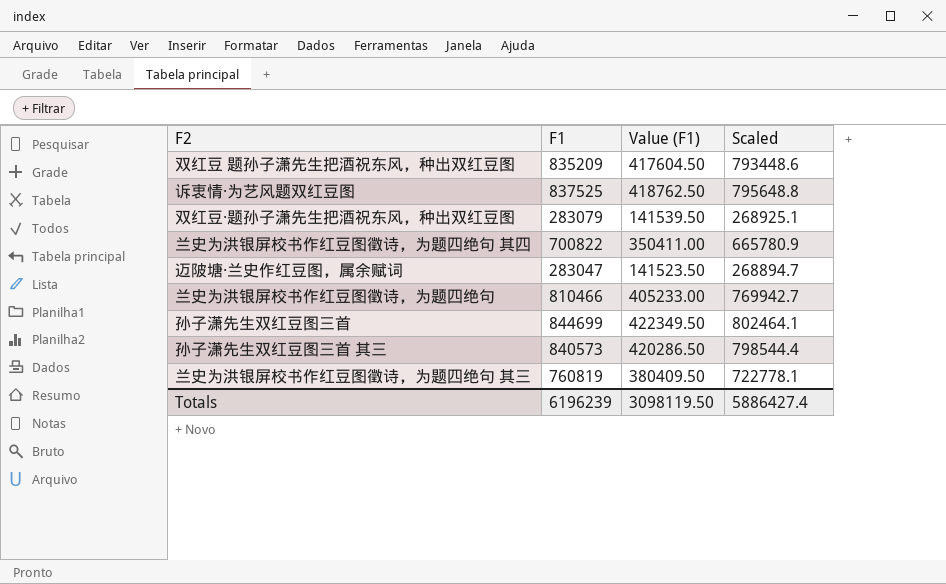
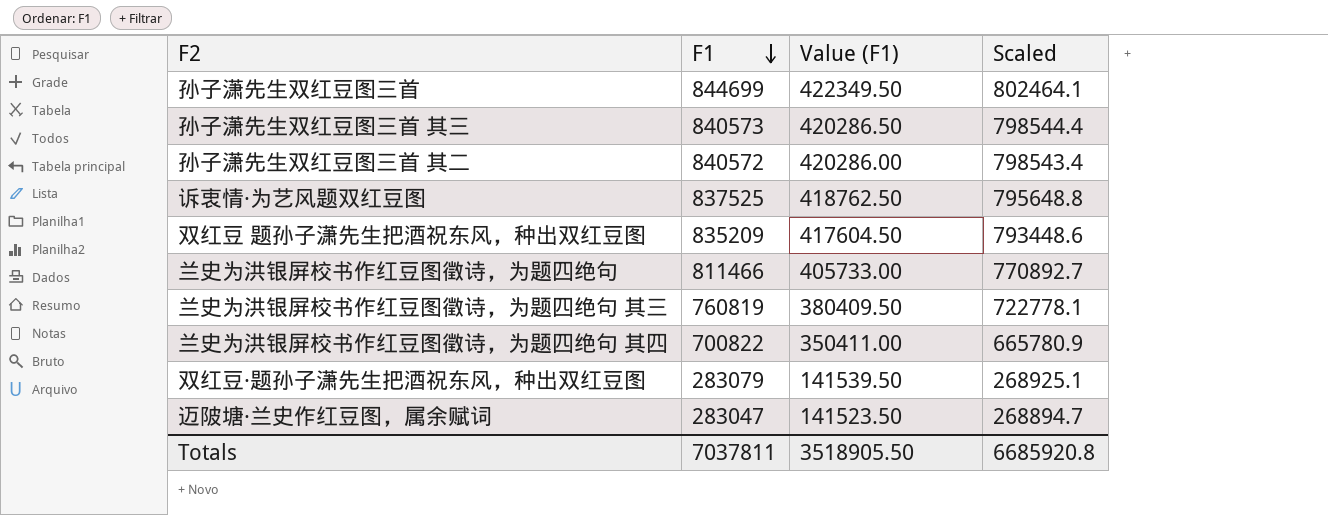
row order: none -> F1 descending
row 孙子潇先生双红豆图三首 其二: none -> 840572 | 420286.00 | 798543.4
兰史为洪银屏校书作红豆图徵诗，为题四绝句 | F1: 810466 -> 811466
兰史为洪银屏校书作红豆图徵诗，为题四绝句 | Value (F1): 405233.00 -> 405733.00
兰史为洪银屏校书作红豆图徵诗，为题四绝句 | Scaled: 769942.7 -> 770892.7
Totals | F1: 6196239 -> 7037811
Totals | Value (F1): 3098119.50 -> 3518905.50
Totals | Scaled: 5886427.4 -> 6685920.8

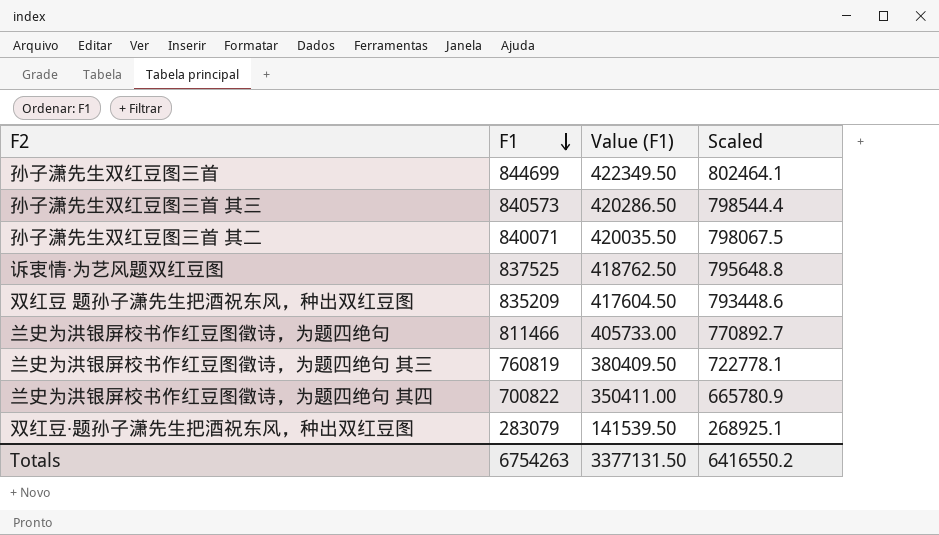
row 迈陂塘·兰史作红豆图，属余赋词: 283047 | 141523.50 | 268894.7 -> none
孙子潇先生双红豆图三首 其二 | F1: 840572 -> 840071
孙子潇先生双红豆图三首 其二 | Value (F1): 420286.00 -> 420035.50
孙子潇先生双红豆图三首 其二 | Scaled: 798543.4 -> 798067.5
Totals | F1: 7037811 -> 6754263
Totals | Value (F1): 3518905.50 -> 3377131.50
Totals | Scaled: 6685920.8 -> 6416550.2

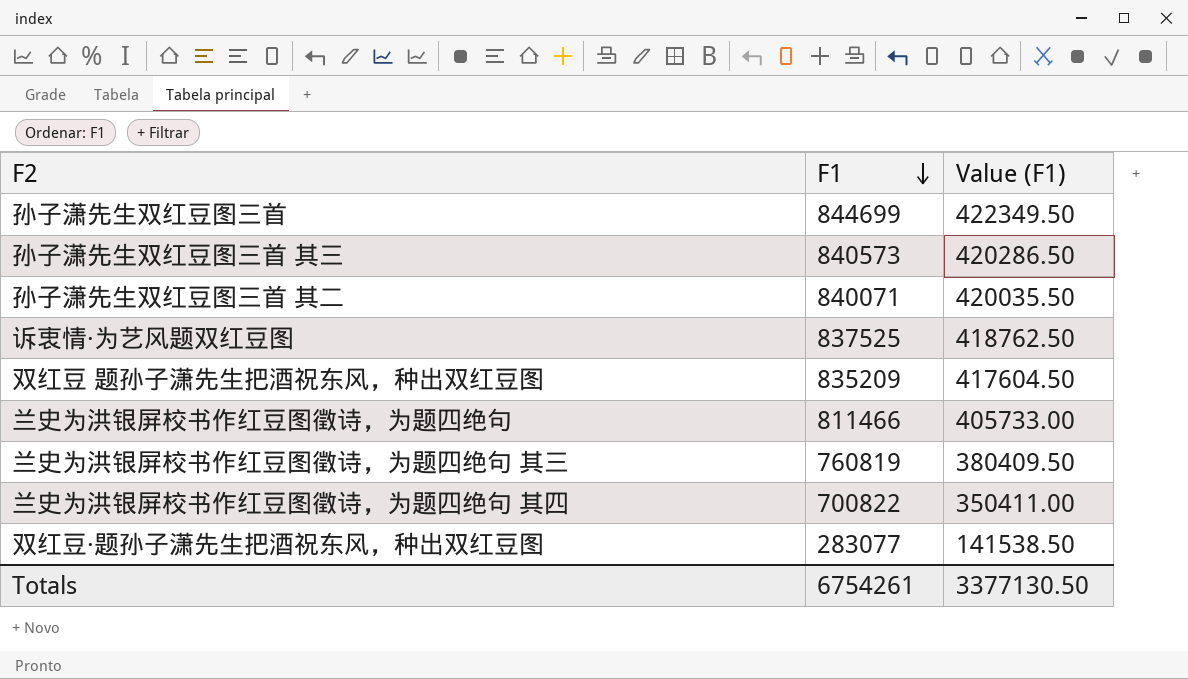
column Scaled | formula: [F1] * 0.95 -> none
双红豆·题孙子潇先生把酒祝东风，种出双红豆图 | F1: 283079 -> 283077
双红豆·题孙子潇先生把酒祝东风，种出双红豆图 | Value (F1): 141539.50 -> 141538.50
Totals | F1: 6754263 -> 6754261
Totals | Value (F1): 3377131.50 -> 3377130.50

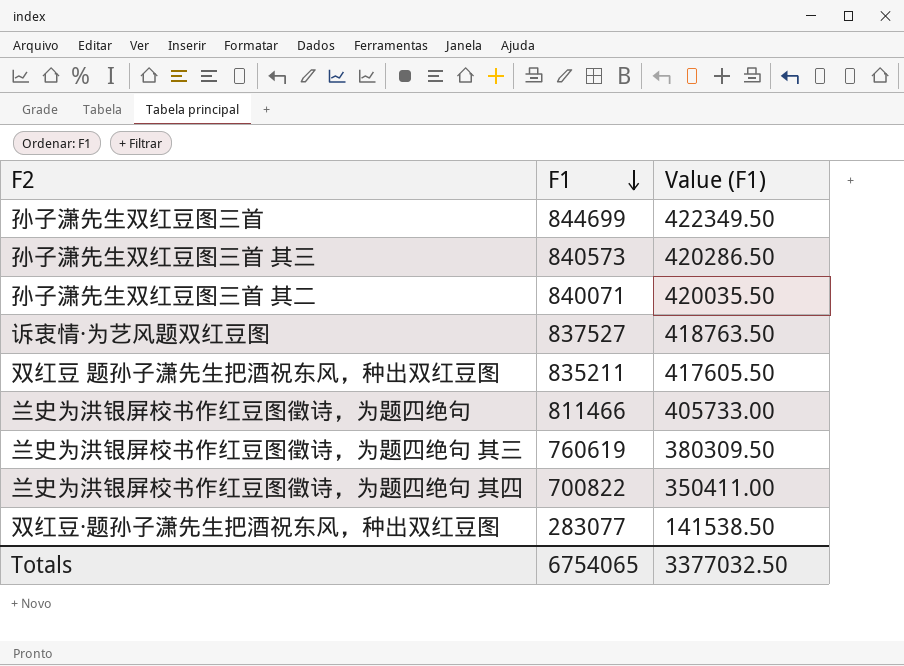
诉衷情·为艺风题双红豆图 | F1: 837525 -> 837527
诉衷情·为艺风题双红豆图 | Value (F1): 418762.50 -> 418763.50
双红豆 题孙子潇先生把酒祝东风，种出双红豆图 | F1: 835209 -> 835211
双红豆 题孙子潇先生把酒祝东风，种出双红豆图 | Value (F1): 417604.50 -> 417605.50
兰史为洪银屏校书作红豆图徵诗，为题四绝句 其三 | F1: 760819 -> 760619
兰史为洪银屏校书作红豆图徵诗，为题四绝句 其三 | Value (F1): 380409.50 -> 380309.50
Totals | F1: 6754261 -> 6754065
Totals | Value (F1): 3377130.50 -> 3377032.50

